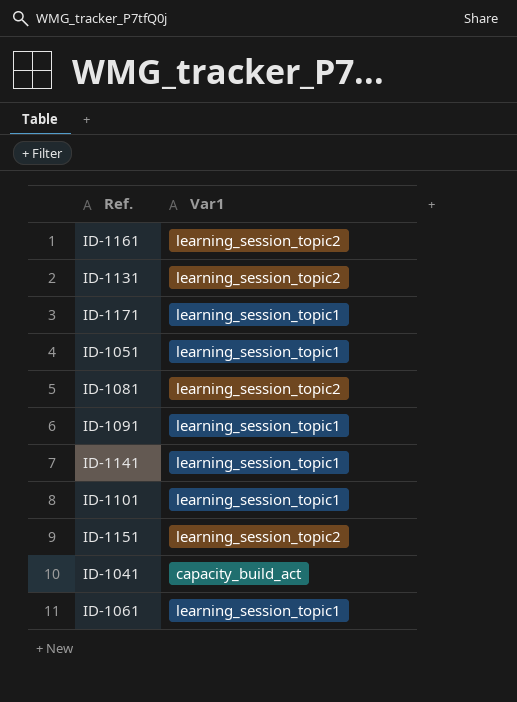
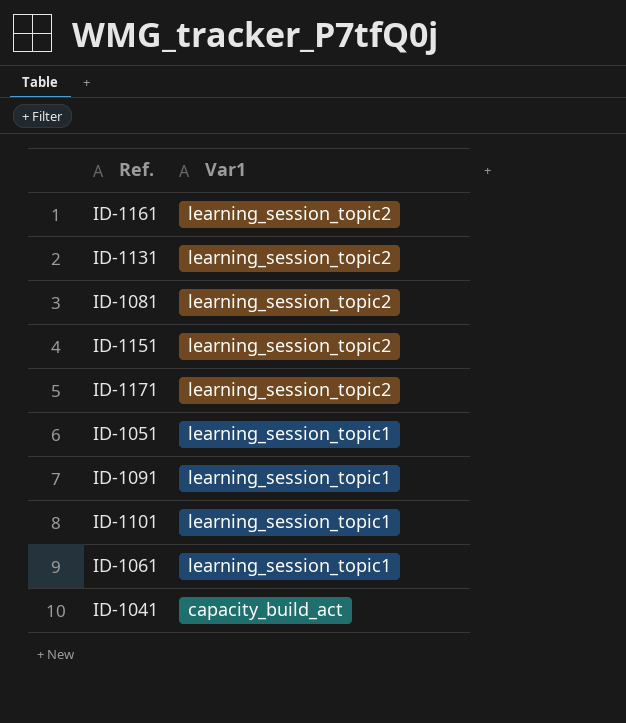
row order: none -> Var1 descending
row ID-1141: learning_session_topic1 -> none
ID-1171 | Var1: learning_session_topic1 -> learning_session_topic2

